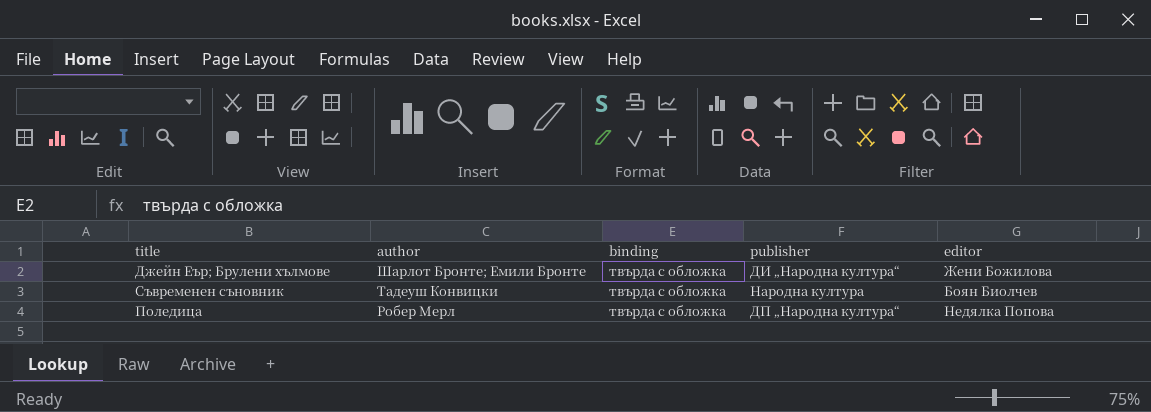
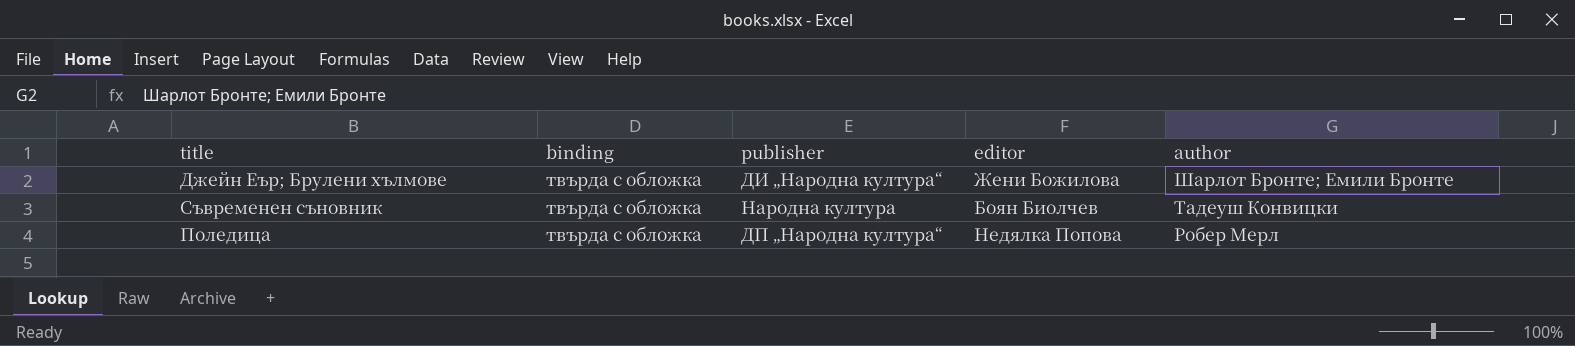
column author | position: 2 -> 5

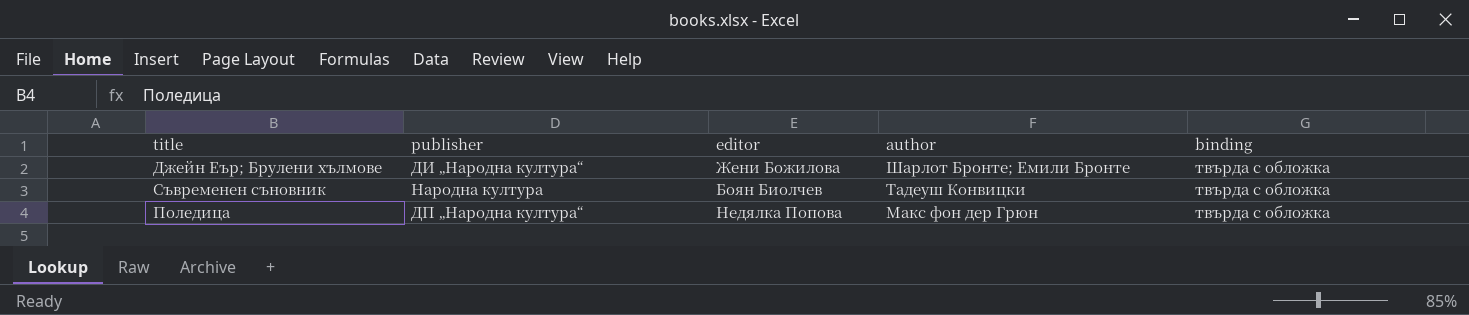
column binding | position: 2 -> 5
Поледица | author: Робер Мерл -> Макс фон дер Грюн

